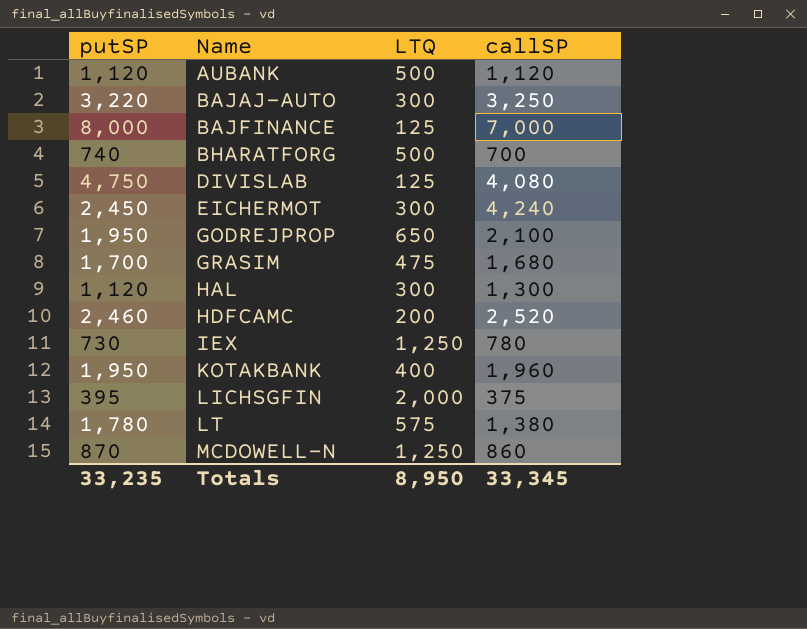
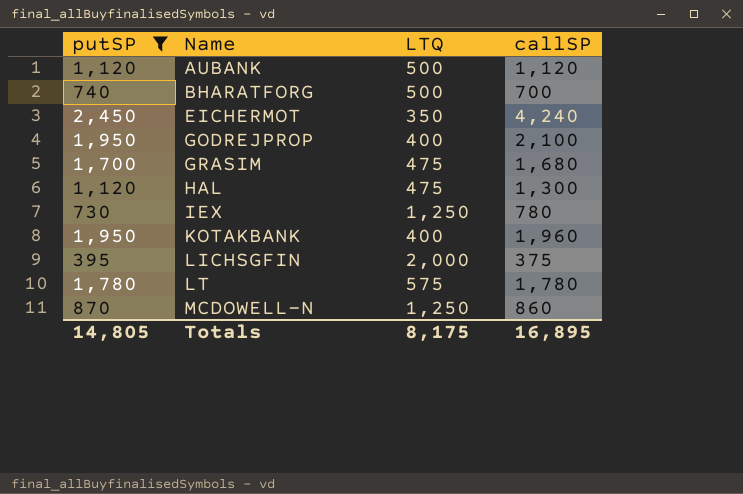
filter: none -> putSP <= 2,450
EICHERMOT | LTQ: 300 -> 350
GODREJPROP | LTQ: 650 -> 400
HAL | LTQ: 300 -> 475
LT | callSP: 1,380 -> 1,780
Totals | putSP: 33,235 -> 14,805
Totals | LTQ: 8,950 -> 8,175
Totals | callSP: 33,345 -> 16,895

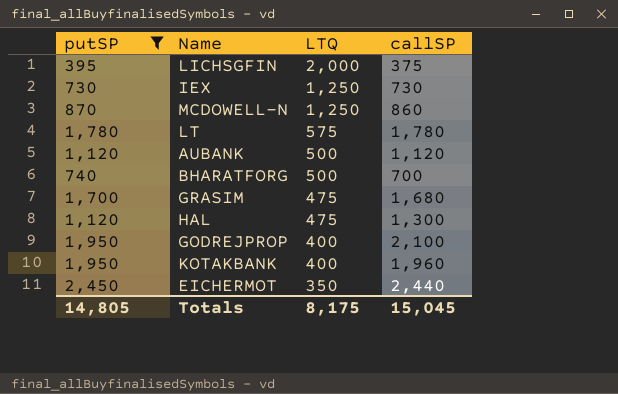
row order: Name ascending -> LTQ descending
IEX | callSP: 780 -> 730
EICHERMOT | callSP: 4,240 -> 2,440
Totals | callSP: 16,895 -> 15,045

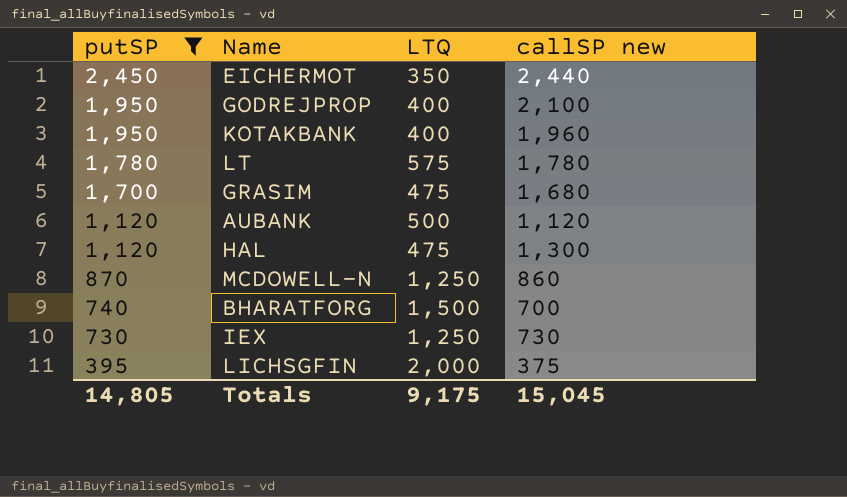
row order: LTQ descending -> putSP descending
column name: callSP -> callSP new
BHARATFORG | LTQ: 500 -> 1,500
Totals | LTQ: 8,175 -> 9,175

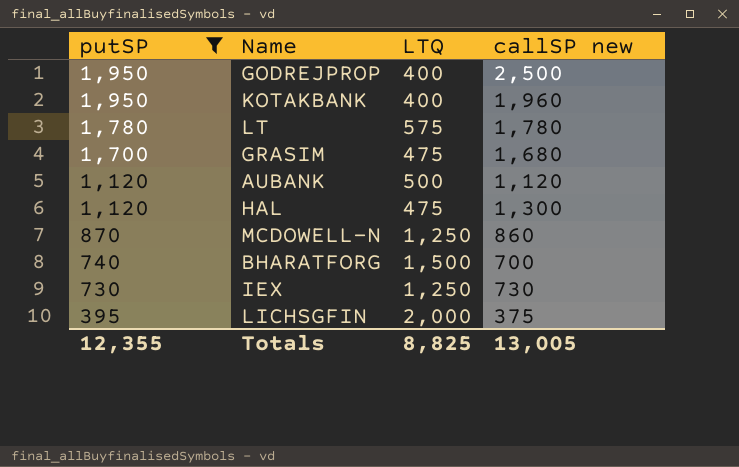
row EICHERMOT: 2,450 | 350 | 2,440 -> none
GODREJPROP | callSP new: 2,100 -> 2,500
Totals | putSP: 14,805 -> 12,355
Totals | LTQ: 9,175 -> 8,825
Totals | callSP new: 15,045 -> 13,005

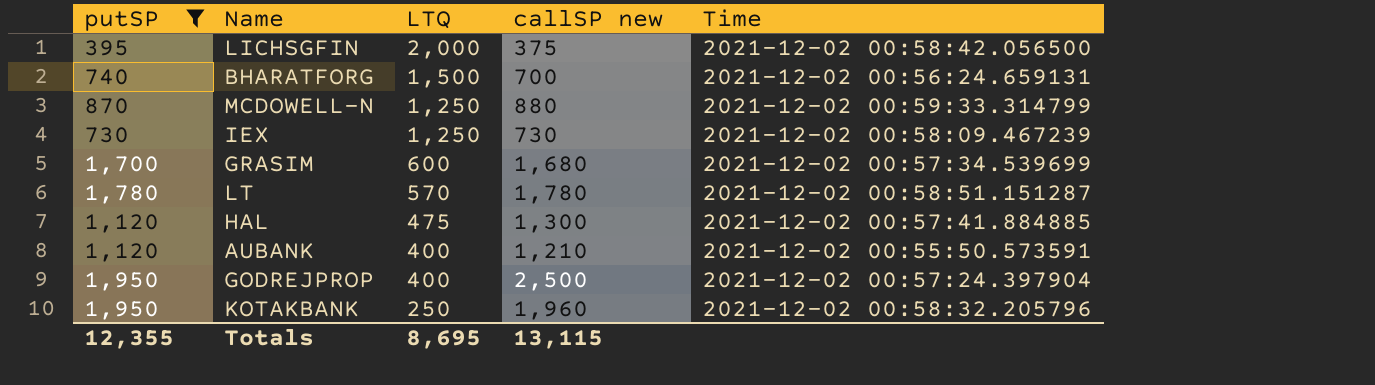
row order: putSP descending -> LTQ descending
column Time | position: none -> 5
MCDOWELL-N | callSP new: 860 -> 880
GRASIM | LTQ: 475 -> 600
LT | LTQ: 575 -> 570
AUBANK | LTQ: 500 -> 400
AUBANK | callSP new: 1,120 -> 1,210
KOTAKBANK | LTQ: 400 -> 250
Totals | LTQ: 8,825 -> 8,695
Totals | callSP new: 13,005 -> 13,115

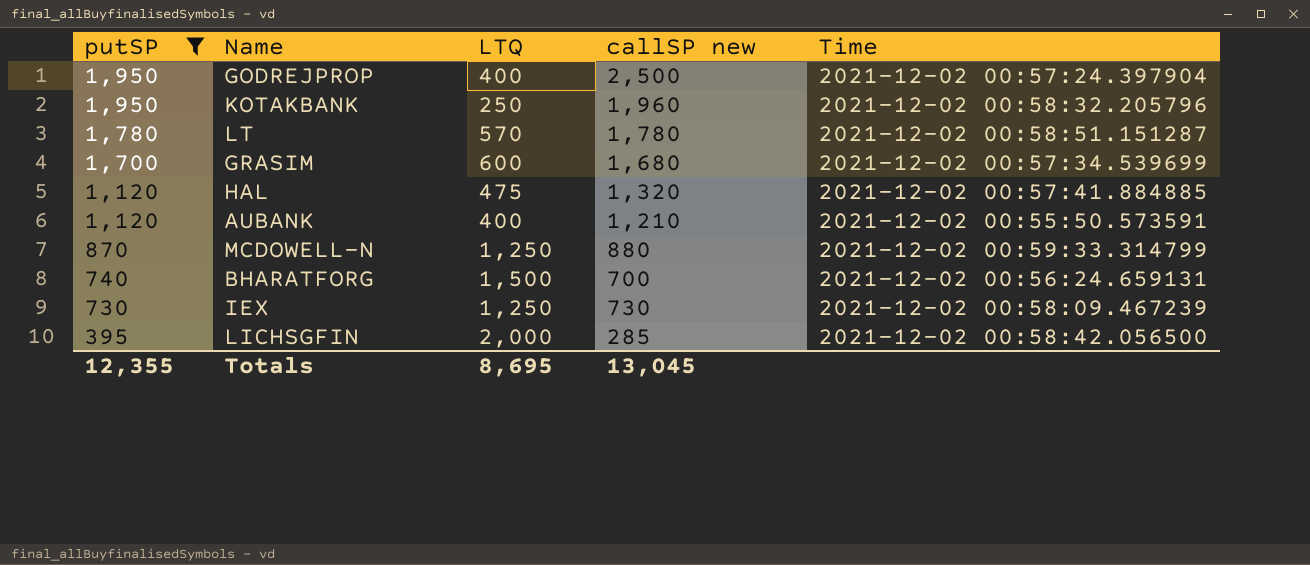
row order: LTQ descending -> putSP descending
HAL | callSP new: 1,300 -> 1,320
LICHSGFIN | callSP new: 375 -> 285
Totals | callSP new: 13,115 -> 13,045

